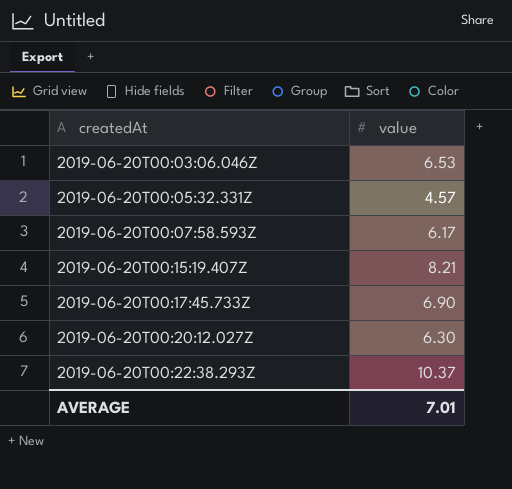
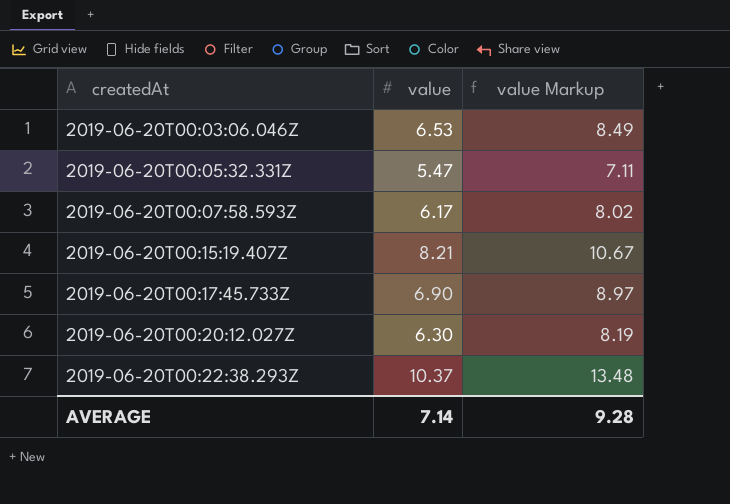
column value Markup | formula: none -> [value] * 1.3
2019-06-20T00:05:32.331Z | value: 4.57 -> 5.47
AVERAGE | value: 7.01 -> 7.14

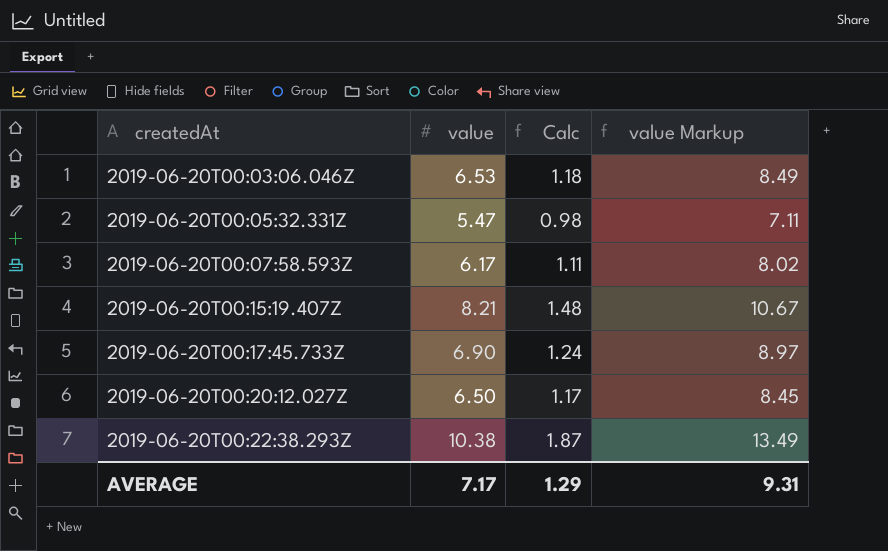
column Calc | formula: none -> [value] * 0.18
2019-06-20T00:20:12.027Z | value: 6.30 -> 6.50
2019-06-20T00:20:12.027Z | value Markup: 8.19 -> 8.45
2019-06-20T00:22:38.293Z | value: 10.37 -> 10.38
2019-06-20T00:22:38.293Z | value Markup: 13.48 -> 13.49
AVERAGE | value: 7.14 -> 7.17
AVERAGE | value Markup: 9.28 -> 9.31

